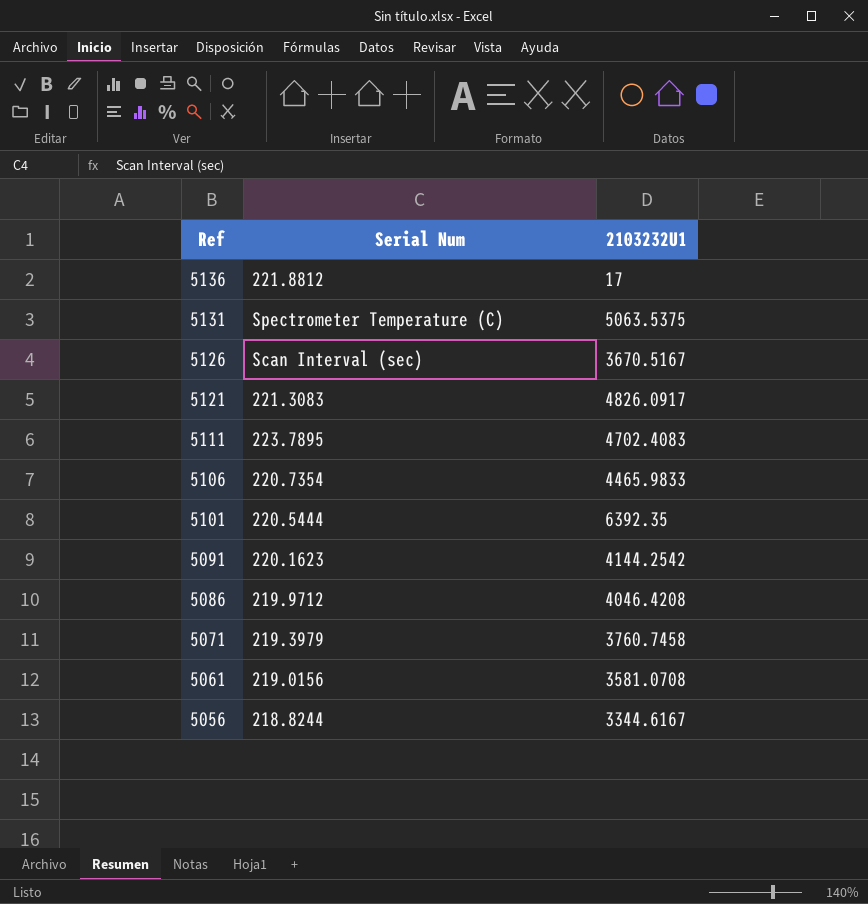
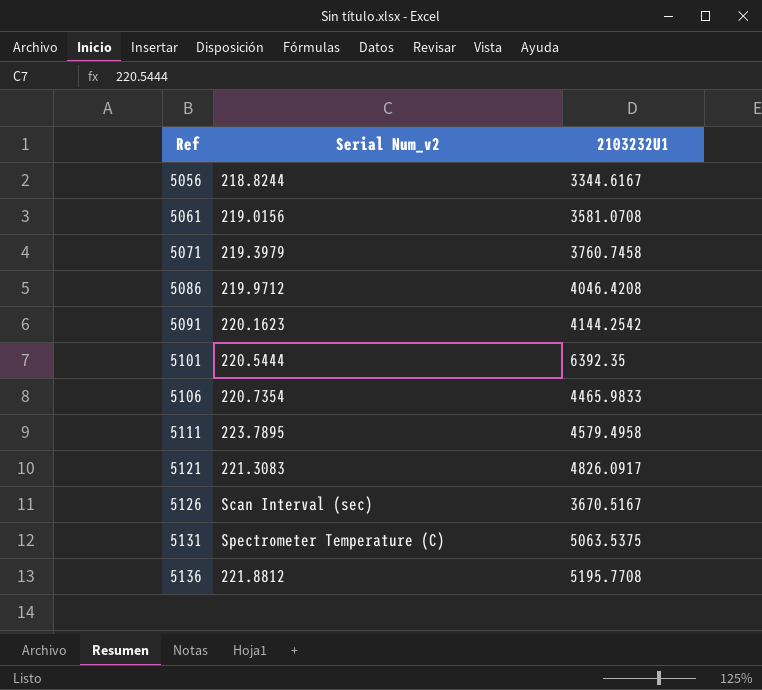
row order: Ref descending -> Ref ascending
column name: Serial Num -> Serial Num_v2
5111 | 2103232U1: 4702.4083 -> 4579.4958
5136 | 2103232U1: 17 -> 5195.7708

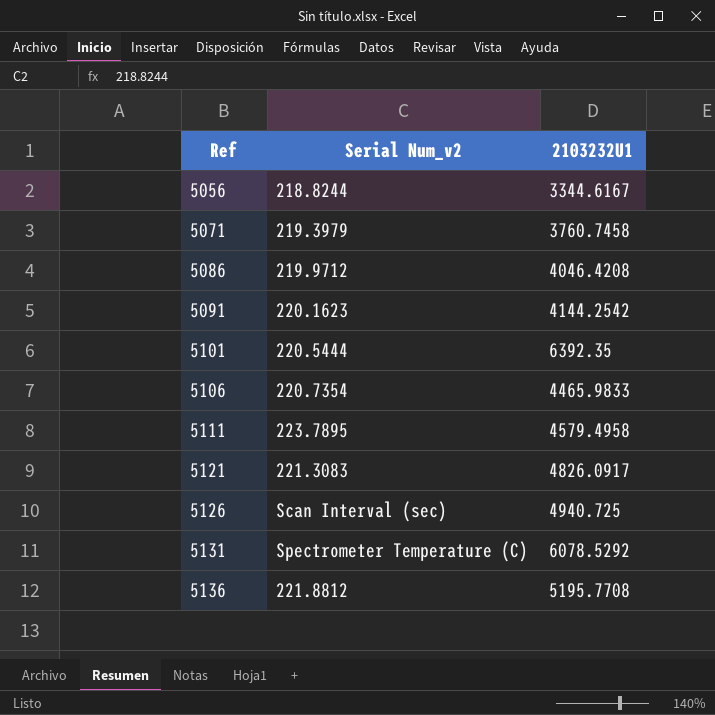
row 5061: 219.0156 | 3581.0708 -> none
5126 | 2103232U1: 3670.5167 -> 4940.725
5131 | 2103232U1: 5063.5375 -> 6078.5292

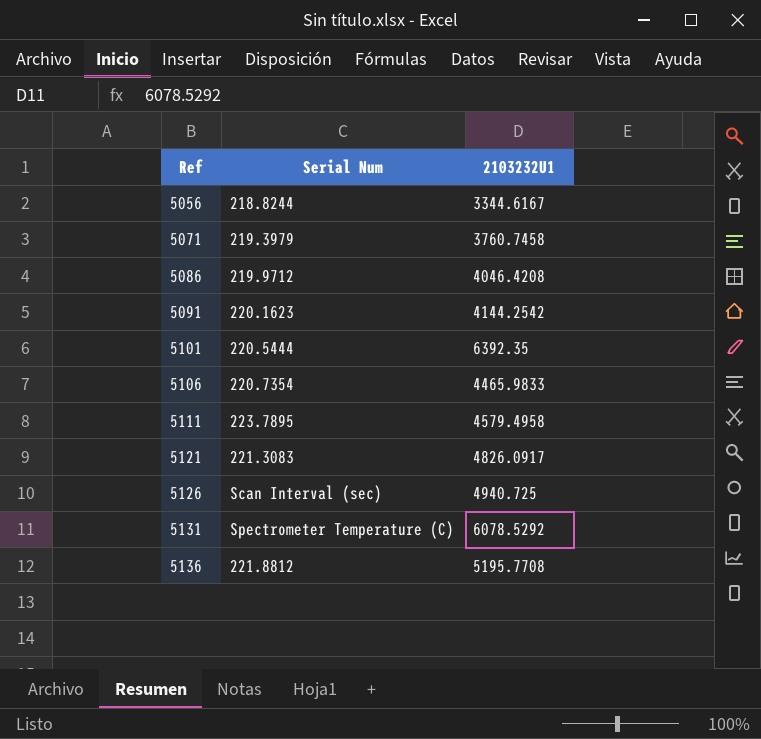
column name: Serial Num_v2 -> Serial Num

